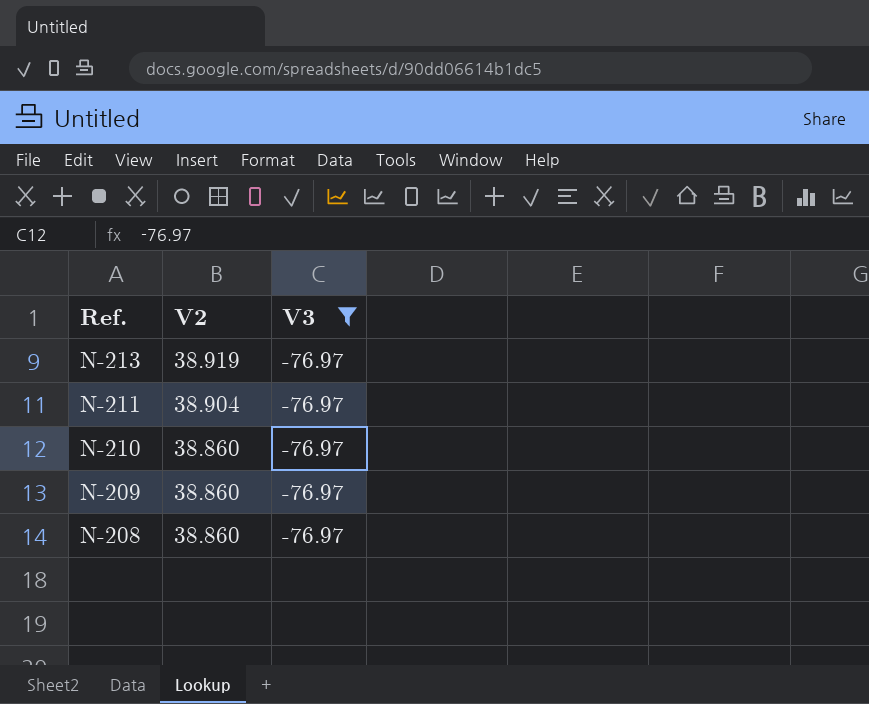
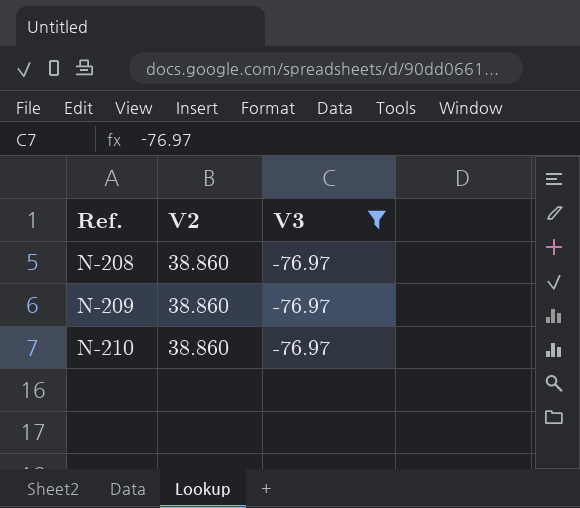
row order: Ref. descending -> Ref. ascending
row N-213: 38.919 | -76.97 -> none
row N-211: 38.904 | -76.97 -> none

